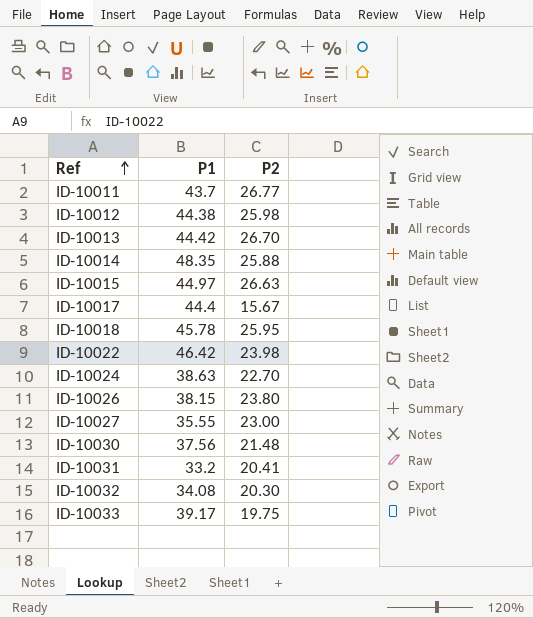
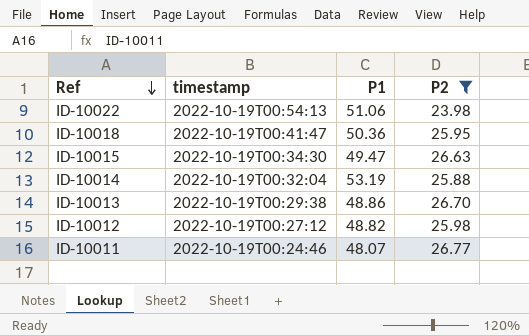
filter: none -> P2 >= 23.98
row order: Ref ascending -> Ref descending
column timestamp | position: none -> 2
ID-10022 | P1: 46.42 -> 51.06
ID-10018 | P1: 45.78 -> 50.36
ID-10015 | P1: 44.97 -> 49.47
ID-10014 | P1: 48.35 -> 53.19
ID-10013 | P1: 44.42 -> 48.86
ID-10012 | P1: 44.38 -> 48.82
ID-10011 | P1: 43.7 -> 48.07

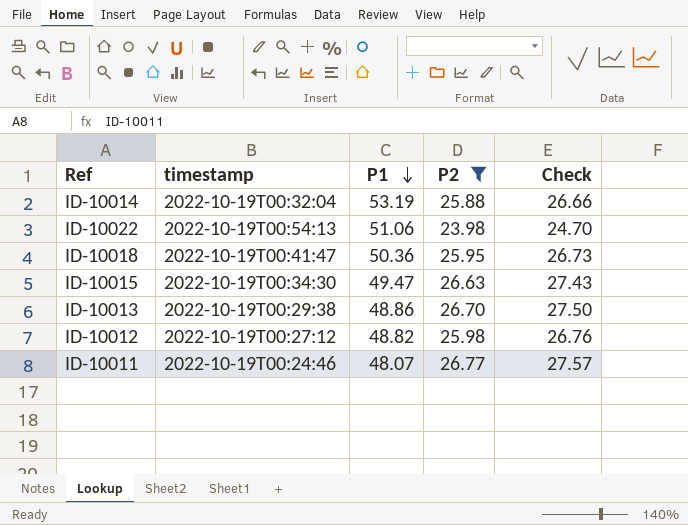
row order: Ref descending -> P1 descending
column Check | formula: none -> [P2] * 1.03

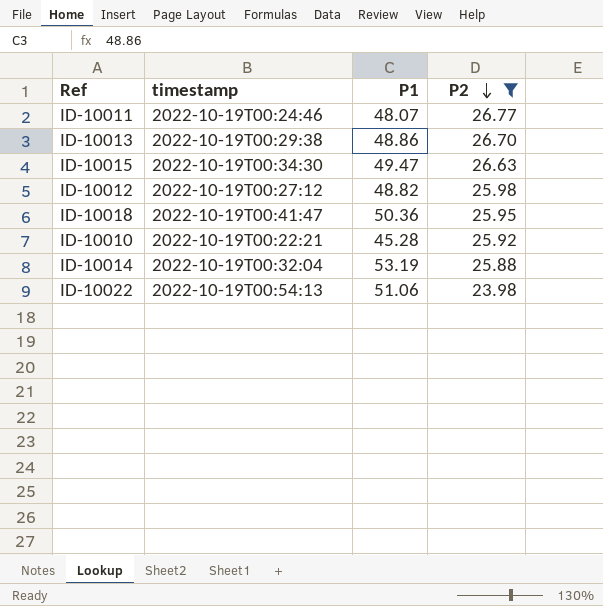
row order: P1 descending -> P2 descending
column Check | formula: [P2] * 1.03 -> none
row ID-10010: none -> 2022-10-19T00:22:21 | 45.28 | 25.92

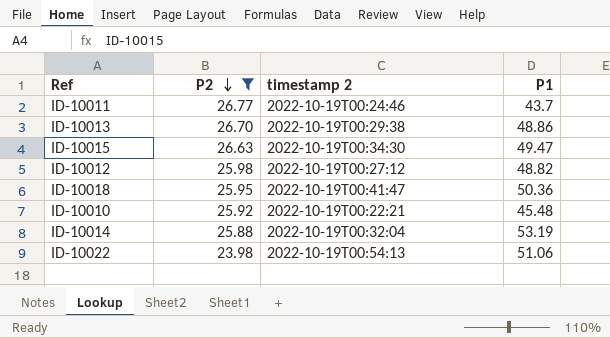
column P2 | position: 4 -> 2
column name: timestamp -> timestamp 2
ID-10011 | P1: 48.07 -> 43.7
ID-10010 | P1: 45.28 -> 45.48

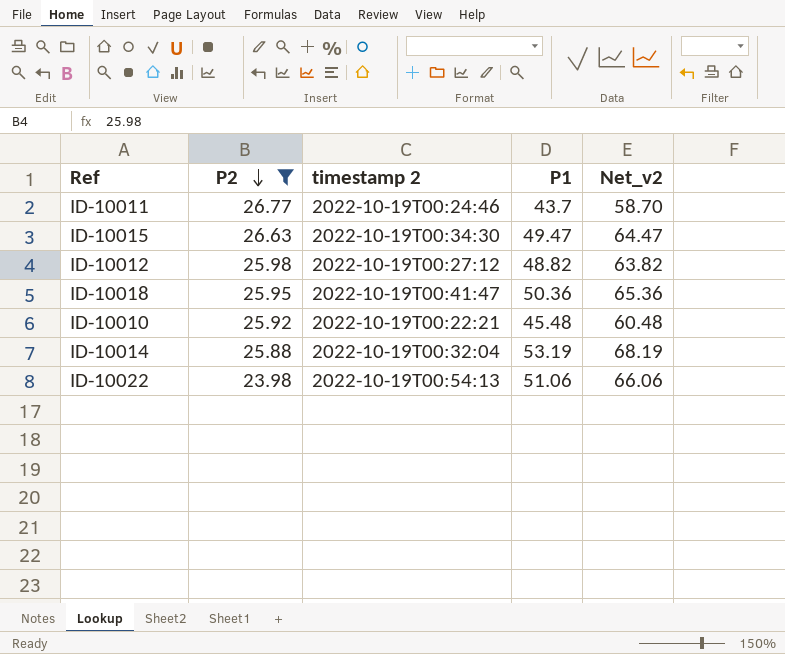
column Net_v2 | formula: none -> [P1] + 15
row ID-10013: 26.70 | 2022-10-19T00:29:38 | 48.86 -> none

